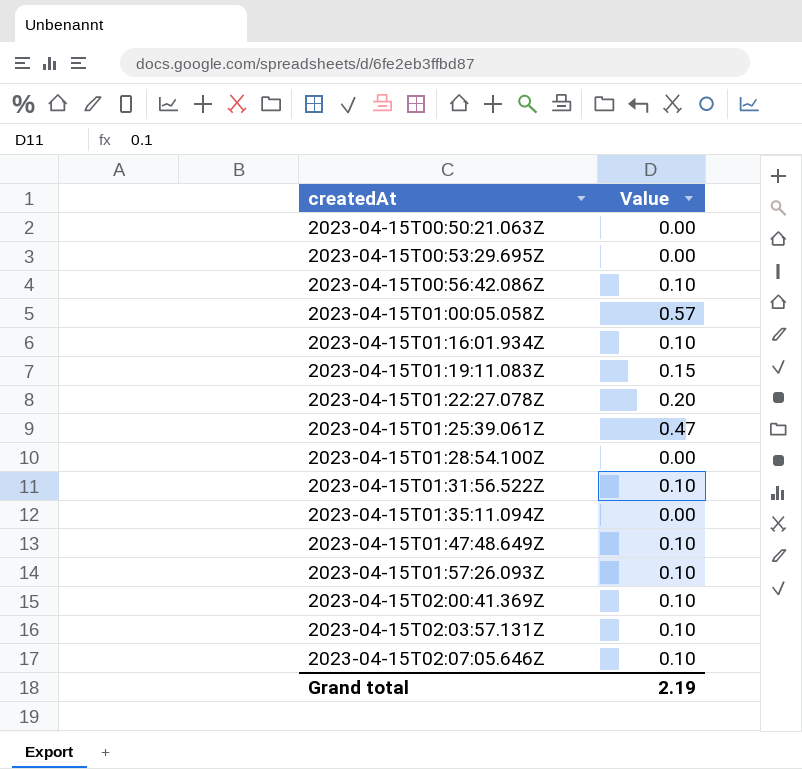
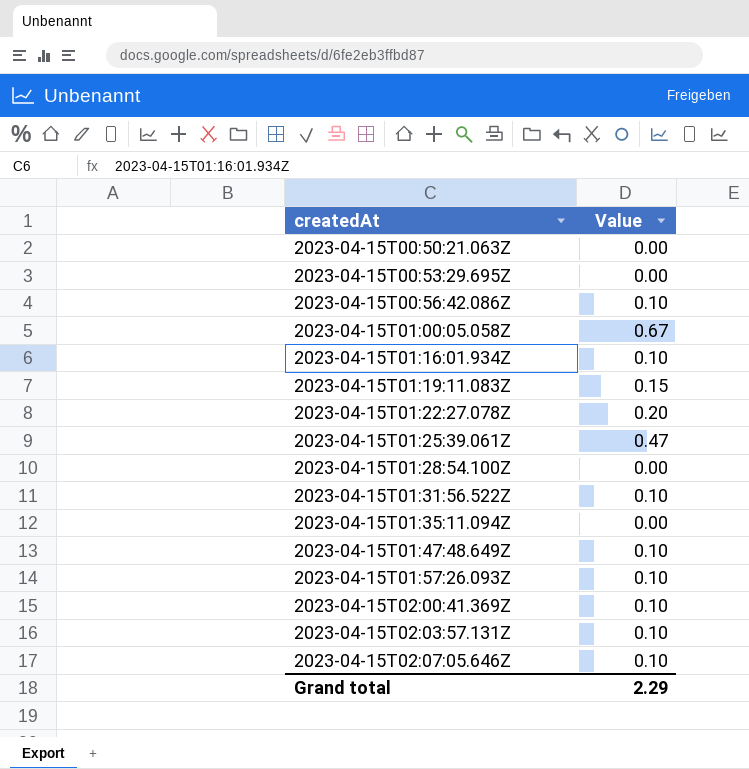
2023-04-15T01:00:05.058Z | Value: 0.57 -> 0.67
Grand total | Value: 2.19 -> 2.29

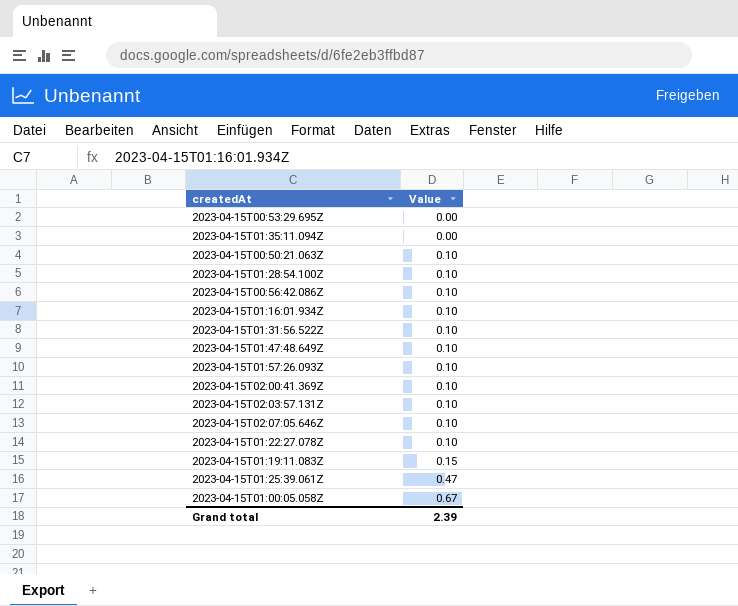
row order: createdAt ascending -> Value ascending
2023-04-15T00:50:21.063Z | Value: 0.00 -> 0.10
2023-04-15T01:28:54.100Z | Value: 0.00 -> 0.10
2023-04-15T01:22:27.078Z | Value: 0.20 -> 0.10
Grand total | Value: 2.29 -> 2.39

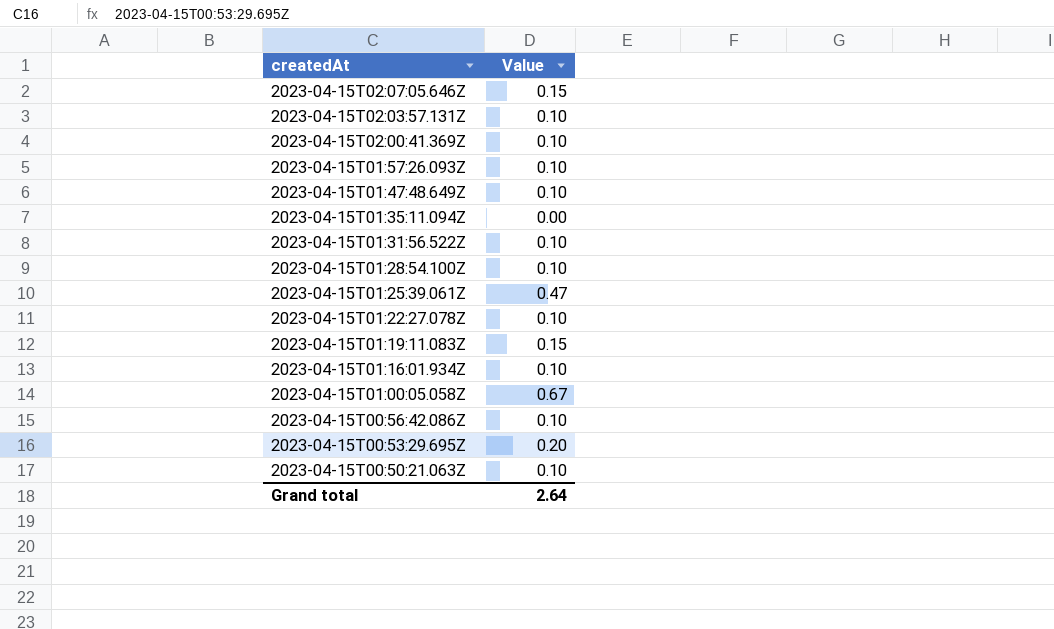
row order: Value ascending -> createdAt descending
2023-04-15T02:07:05.646Z | Value: 0.10 -> 0.15
2023-04-15T00:53:29.695Z | Value: 0.00 -> 0.20
Grand total | Value: 2.39 -> 2.64

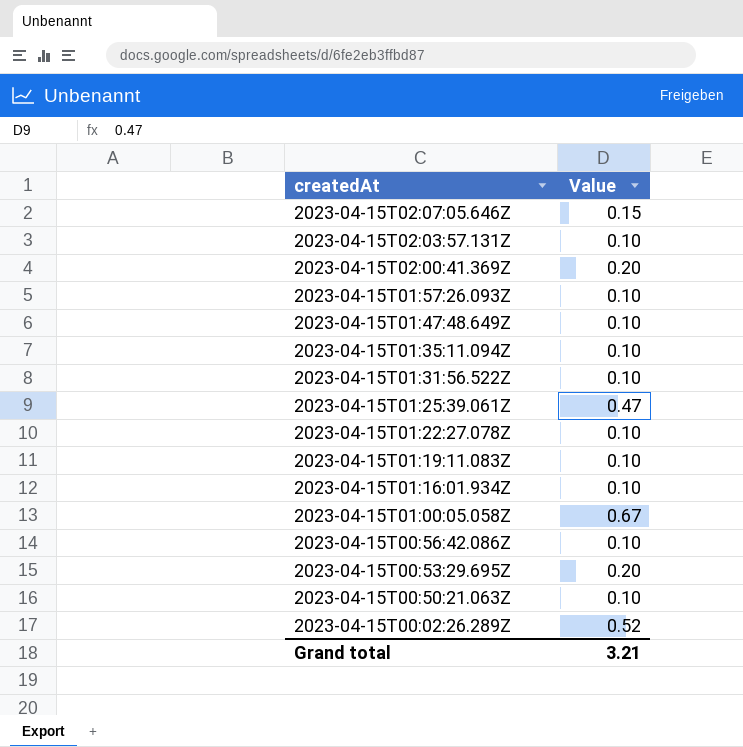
row 2023-04-15T01:28:54.100Z: 0.10 -> none
2023-04-15T02:00:41.369Z | Value: 0.10 -> 0.20
2023-04-15T01:35:11.094Z | Value: 0.00 -> 0.10
2023-04-15T01:19:11.083Z | Value: 0.15 -> 0.10
row 2023-04-15T00:02:26.289Z: none -> 0.52
Grand total | Value: 2.64 -> 3.21

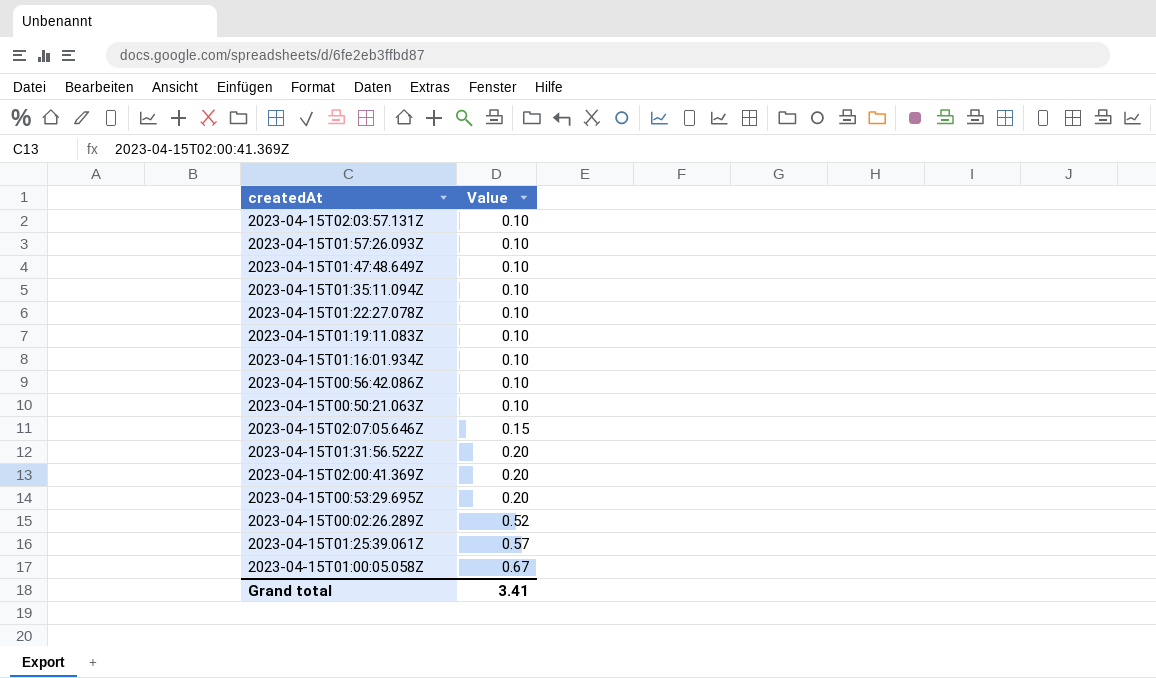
row order: createdAt descending -> Value ascending
2023-04-15T01:31:56.522Z | Value: 0.10 -> 0.20
2023-04-15T01:25:39.061Z | Value: 0.47 -> 0.57
Grand total | Value: 3.21 -> 3.41

